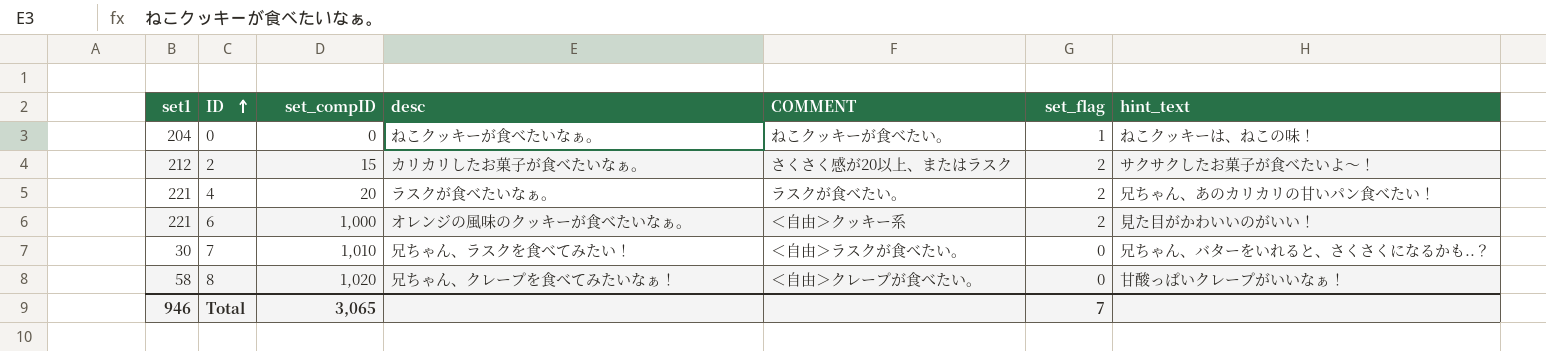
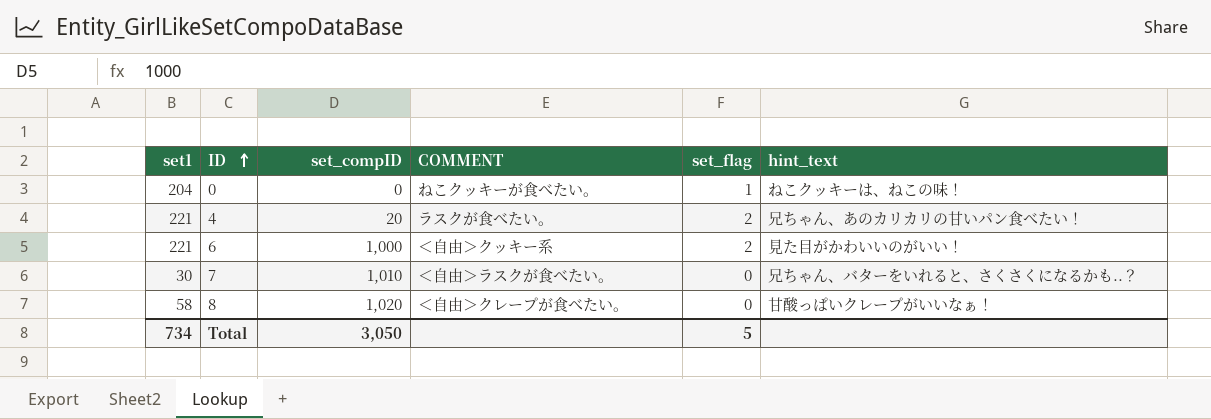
column desc | position: 4 -> none
row 2: 212 | 15 | カリカリしたお菓子が食べたいなぁ。 | さくさく感が20以上、またはラスク | 2 | サクサクしたお菓子が食べたいよ～！ -> none
Total | set1: 946 -> 734
Total | set_compID: 3,065 -> 3,050
Total | set_flag: 7 -> 5

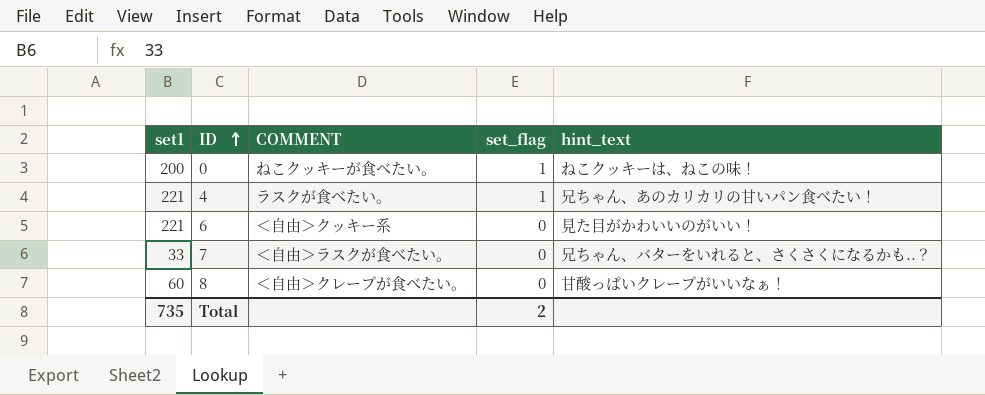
column set_compID | position: 3 -> none
0 | set1: 204 -> 200
4 | set_flag: 2 -> 1
6 | set_flag: 2 -> 0
7 | set1: 30 -> 33
8 | set1: 58 -> 60
Total | set1: 734 -> 735
Total | set_flag: 5 -> 2

